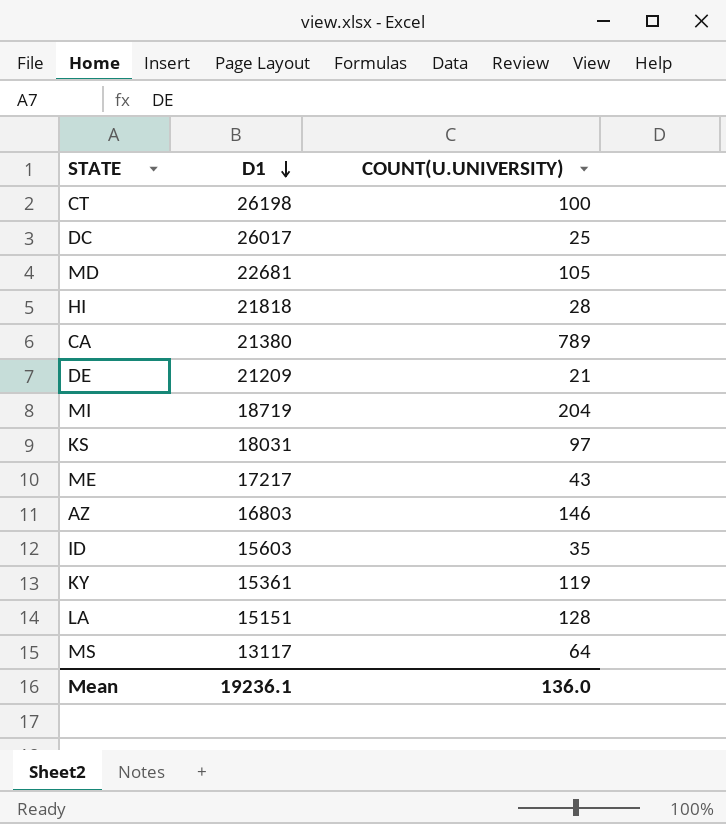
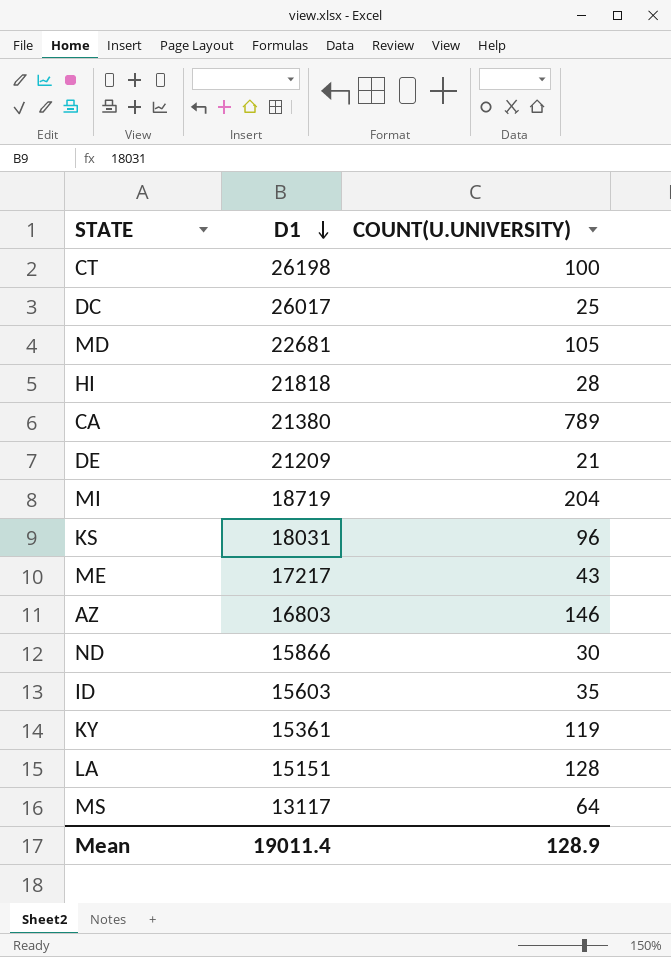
KS | COUNT(U.UNIVERSITY): 97 -> 96
row ND: none -> 15866 | 30
Mean | D1: 19236.1 -> 19011.4
Mean | COUNT(U.UNIVERSITY): 136.0 -> 128.9

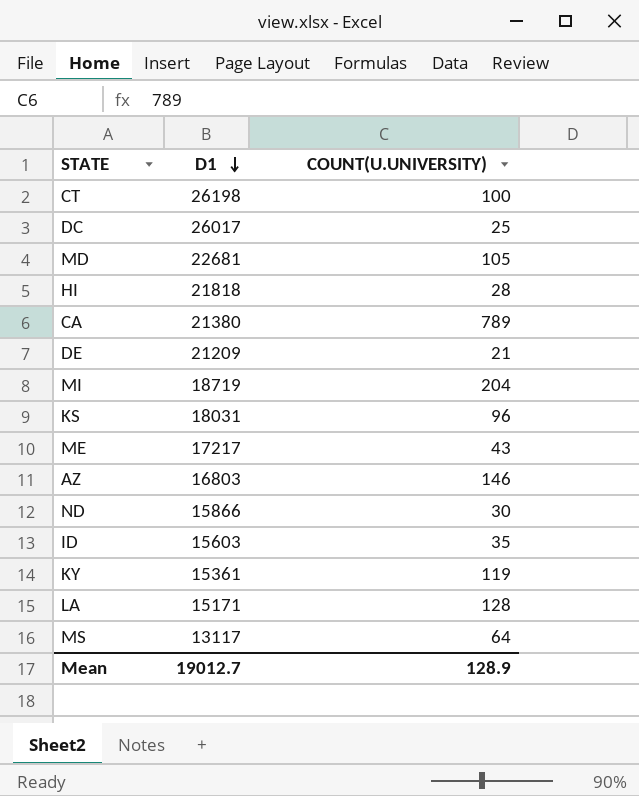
LA | D1: 15151 -> 15171
Mean | D1: 19011.4 -> 19012.7

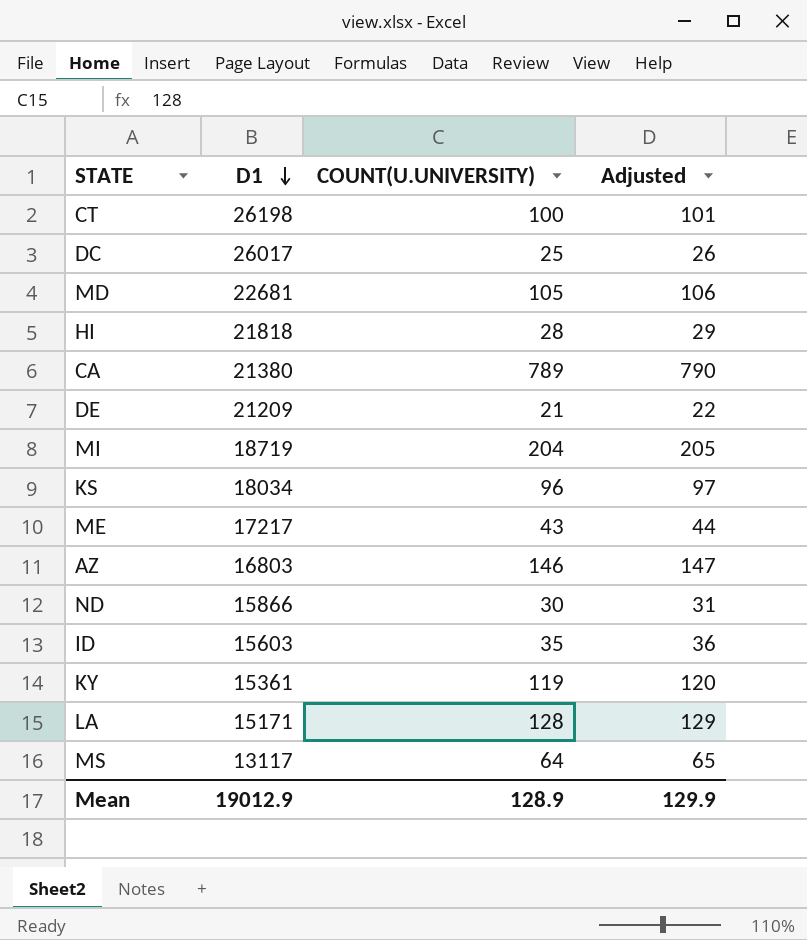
column Adjusted | formula: none -> [COUNT(U.UNIVERSITY)] + 1
KS | D1: 18031 -> 18034
Mean | D1: 19012.7 -> 19012.9

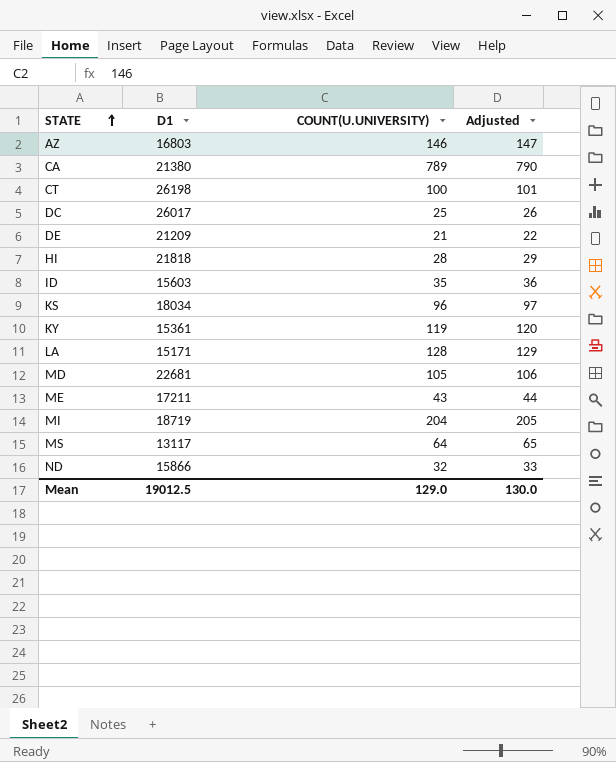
row order: D1 descending -> STATE ascending
ME | D1: 17217 -> 17211
ND | COUNT(U.UNIVERSITY): 30 -> 32
ND | Adjusted: 31 -> 33
Mean | D1: 19012.9 -> 19012.5
Mean | COUNT(U.UNIVERSITY): 128.9 -> 129.0
Mean | Adjusted: 129.9 -> 130.0

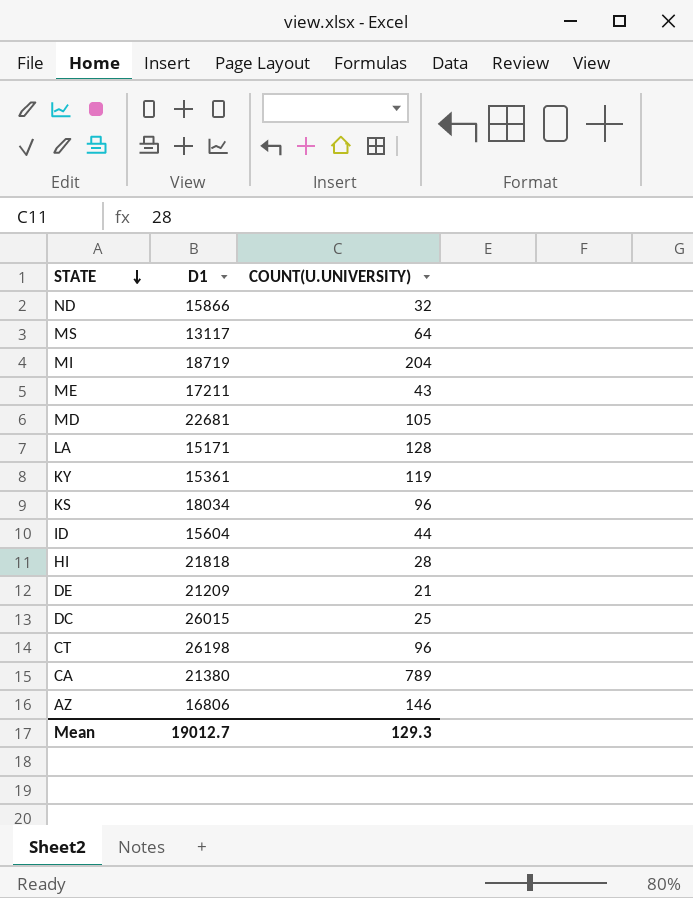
row order: STATE ascending -> STATE descending
column Adjusted | formula: [COUNT(U.UNIVERSITY)] + 1 -> none
ID | D1: 15603 -> 15604
ID | COUNT(U.UNIVERSITY): 35 -> 44
DC | D1: 26017 -> 26015
CT | COUNT(U.UNIVERSITY): 100 -> 96
AZ | D1: 16803 -> 16806
Mean | D1: 19012.5 -> 19012.7
Mean | COUNT(U.UNIVERSITY): 129.0 -> 129.3

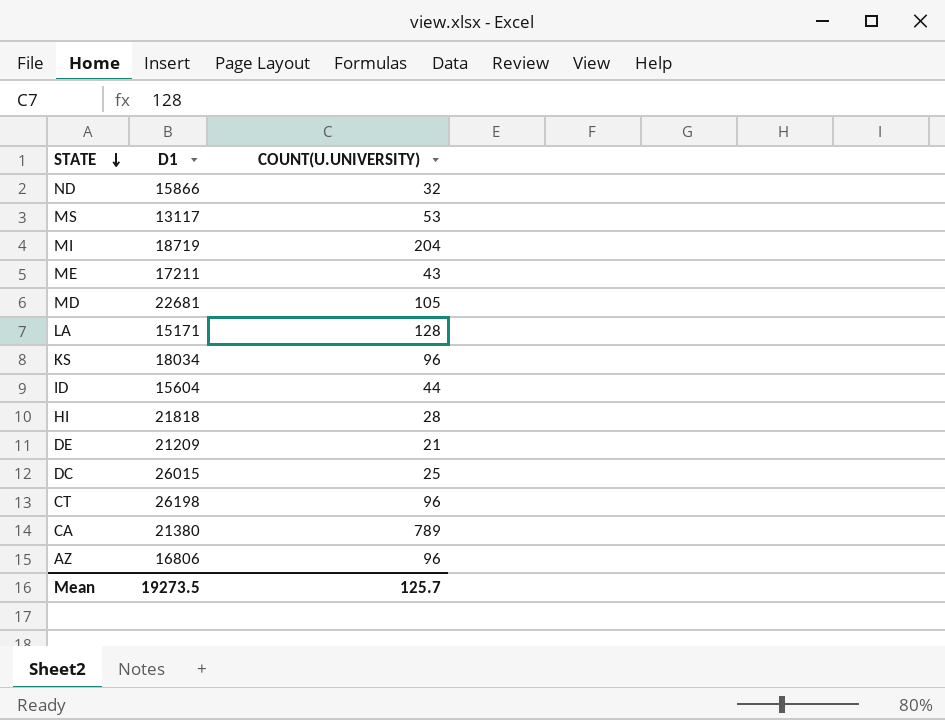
row KY: 15361 | 119 -> none
MS | COUNT(U.UNIVERSITY): 64 -> 53
AZ | COUNT(U.UNIVERSITY): 146 -> 96
Mean | D1: 19012.7 -> 19273.5
Mean | COUNT(U.UNIVERSITY): 129.3 -> 125.7

